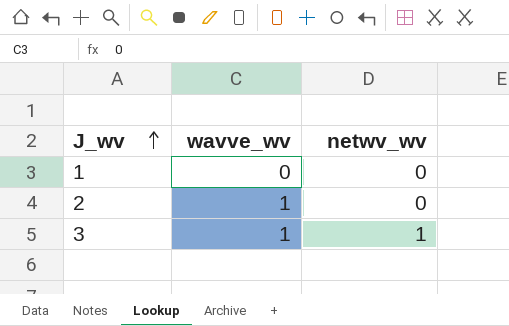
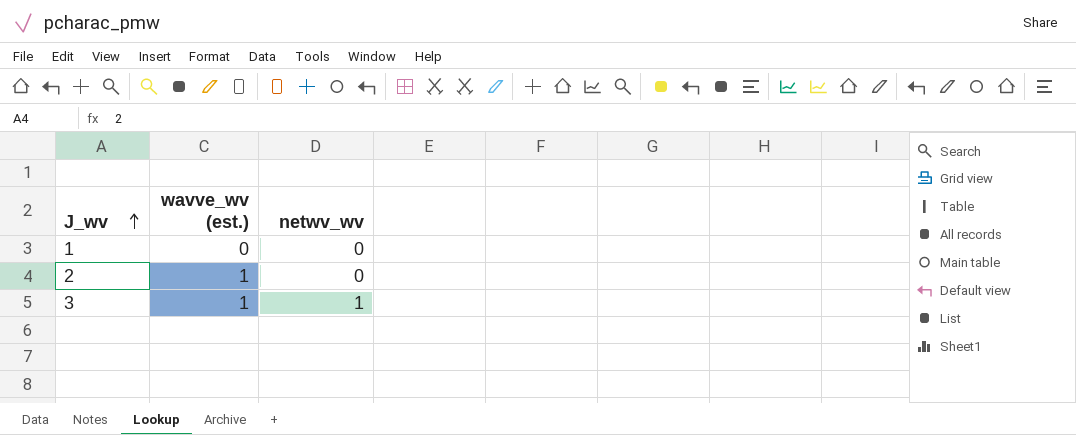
column name: wavve_wv -> wavve_wv (est.)

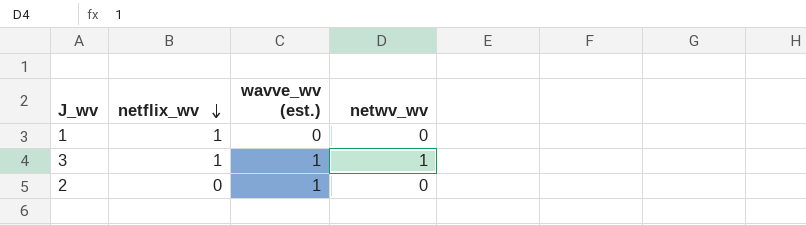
row order: J_wv ascending -> netflix_wv descending
column netflix_wv | position: none -> 2

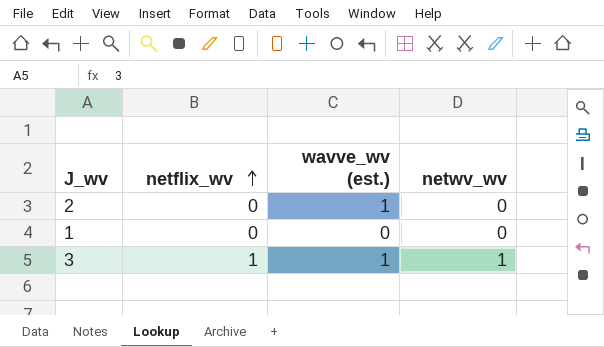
row order: netflix_wv descending -> netflix_wv ascending
1 | netflix_wv: 1 -> 0

